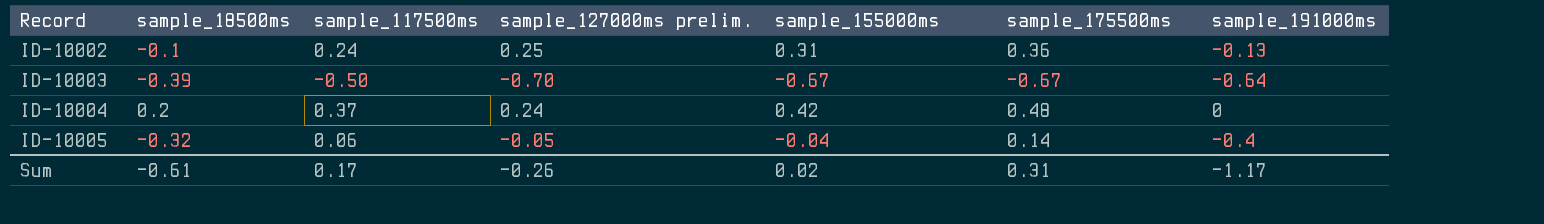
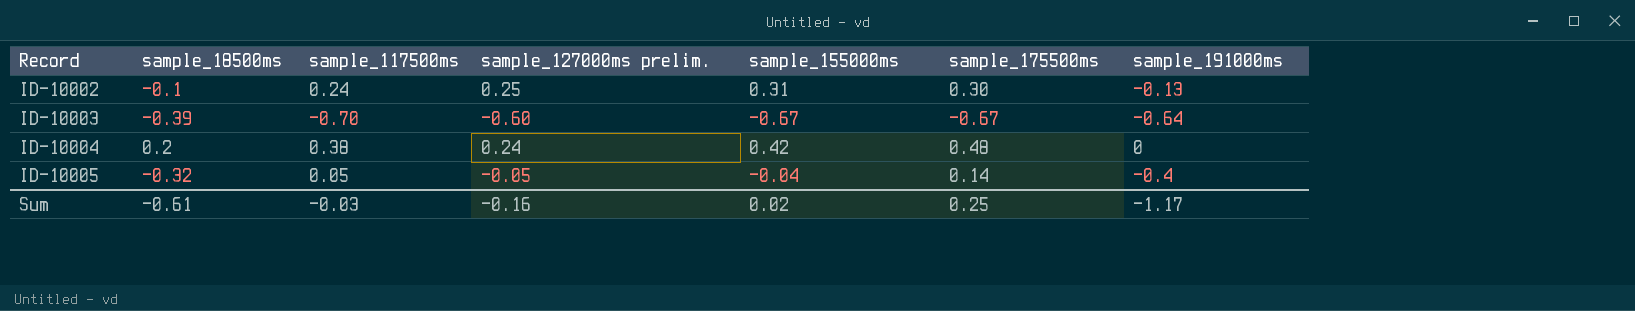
ID-10002 | sample_175500ms: 0.36 -> 0.30
ID-10003 | sample_117500ms: -0.50 -> -0.70
ID-10003 | sample_127000ms prelim.: -0.70 -> -0.60
ID-10004 | sample_117500ms: 0.37 -> 0.38
ID-10005 | sample_117500ms: 0.06 -> 0.05
Sum | sample_117500ms: 0.17 -> -0.03
Sum | sample_127000ms prelim.: -0.26 -> -0.16
Sum | sample_175500ms: 0.31 -> 0.25

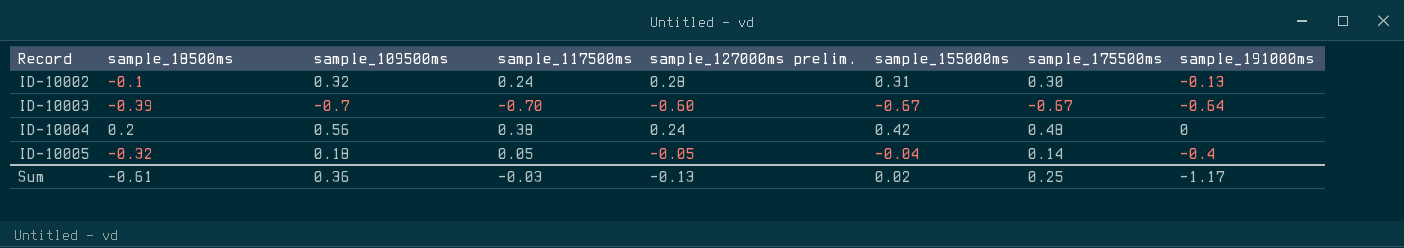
column sample_109500ms | position: none -> 3
ID-10002 | sample_127000ms prelim.: 0.25 -> 0.28
Sum | sample_127000ms prelim.: -0.16 -> -0.13

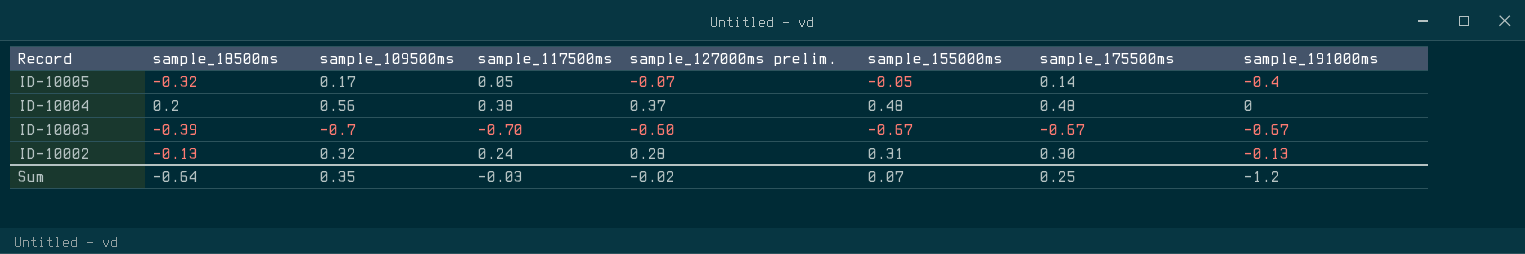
row order: Record ascending -> Record descending
ID-10005 | sample_109500ms: 0.18 -> 0.17
ID-10005 | sample_127000ms prelim.: -0.05 -> -0.07
ID-10005 | sample_155000ms: -0.04 -> -0.05
ID-10004 | sample_127000ms prelim.: 0.24 -> 0.37
ID-10004 | sample_155000ms: 0.42 -> 0.48
ID-10003 | sample_191000ms: -0.64 -> -0.67
ID-10002 | sample_18500ms: -0.1 -> -0.13
Sum | sample_18500ms: -0.61 -> -0.64
Sum | sample_109500ms: 0.36 -> 0.35
Sum | sample_127000ms prelim.: -0.13 -> -0.02
Sum | sample_155000ms: 0.02 -> 0.07
Sum | sample_191000ms: -1.17 -> -1.2

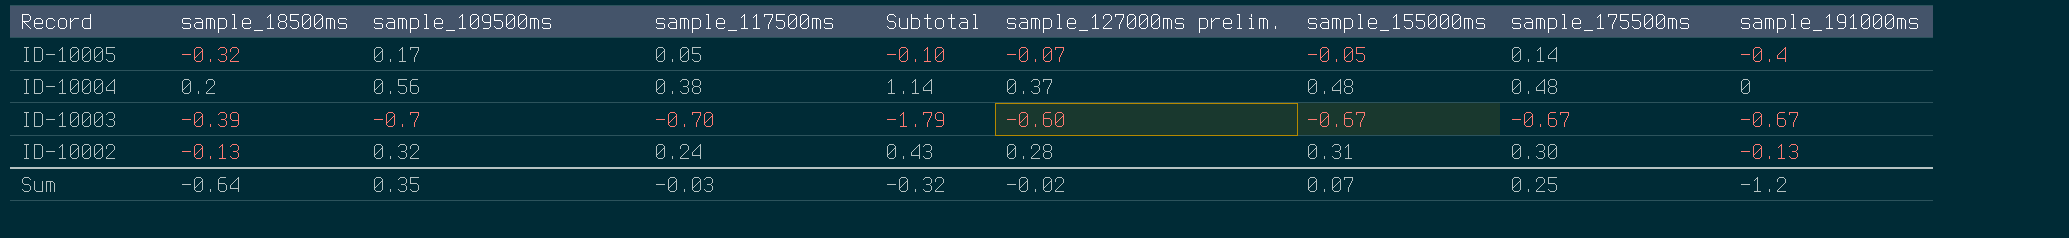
column Subtotal | formula: none -> [sample_18500ms] + [sample_109500ms] + [sample_117500ms]

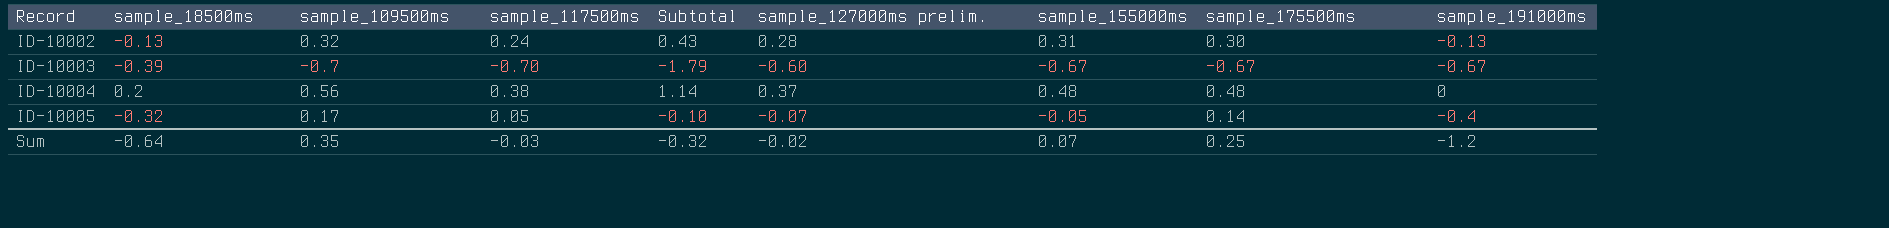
row order: Record descending -> Record ascending

